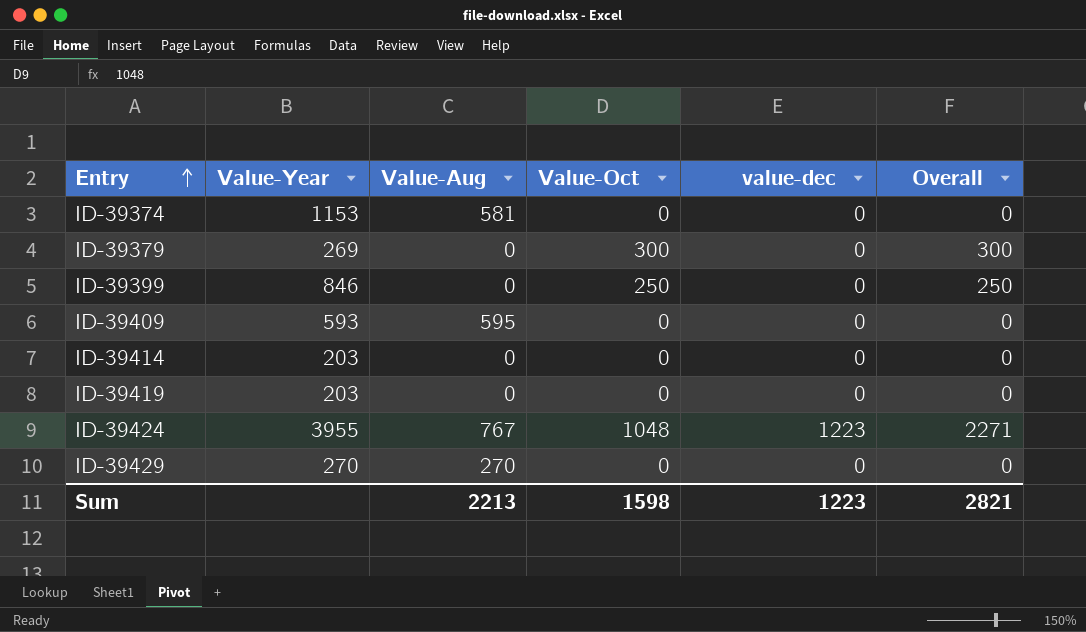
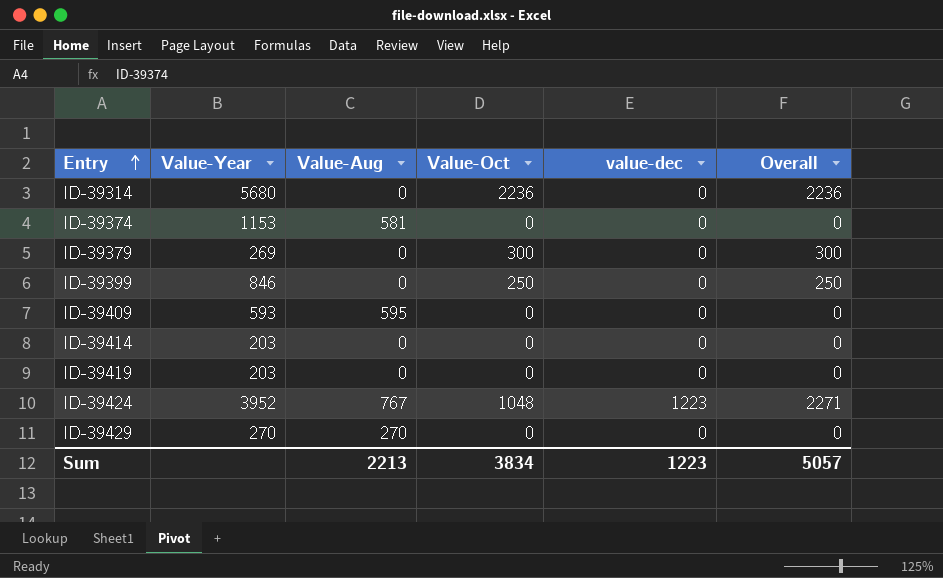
row ID-39314: none -> 5680 | 0 | 2236 | 0 | 2236
ID-39424 | Value-Year: 3955 -> 3952
Sum | Value-Oct: 1598 -> 3834
Sum | Overall: 2821 -> 5057

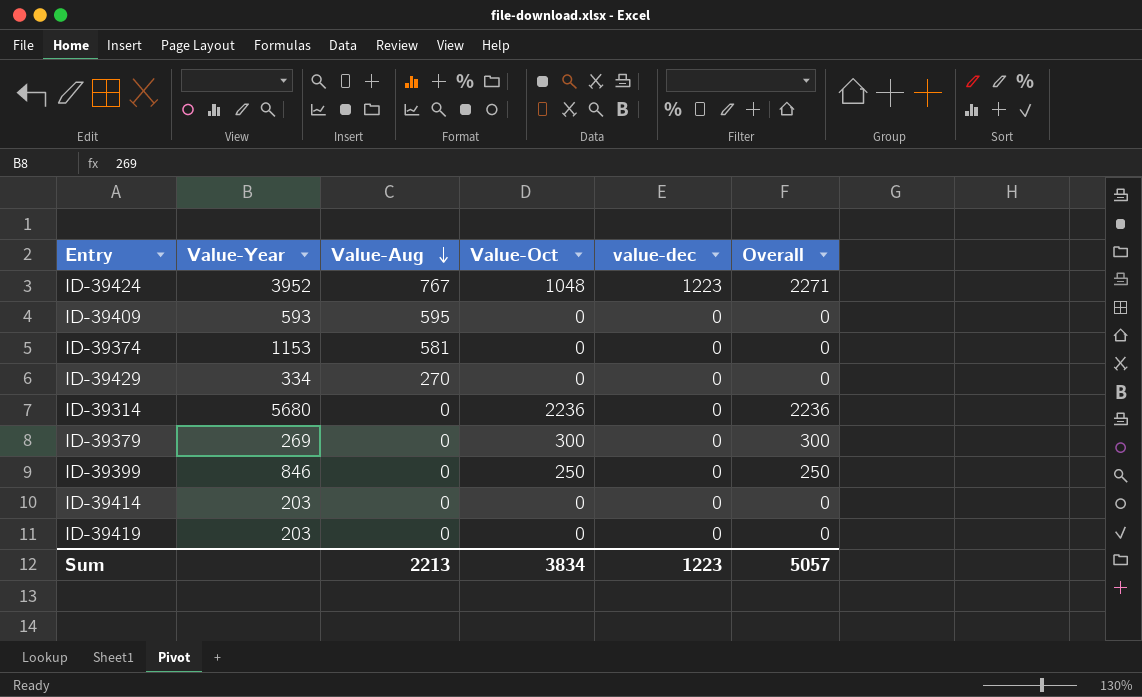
row order: Entry ascending -> Value-Aug descending
ID-39429 | Value-Year: 270 -> 334

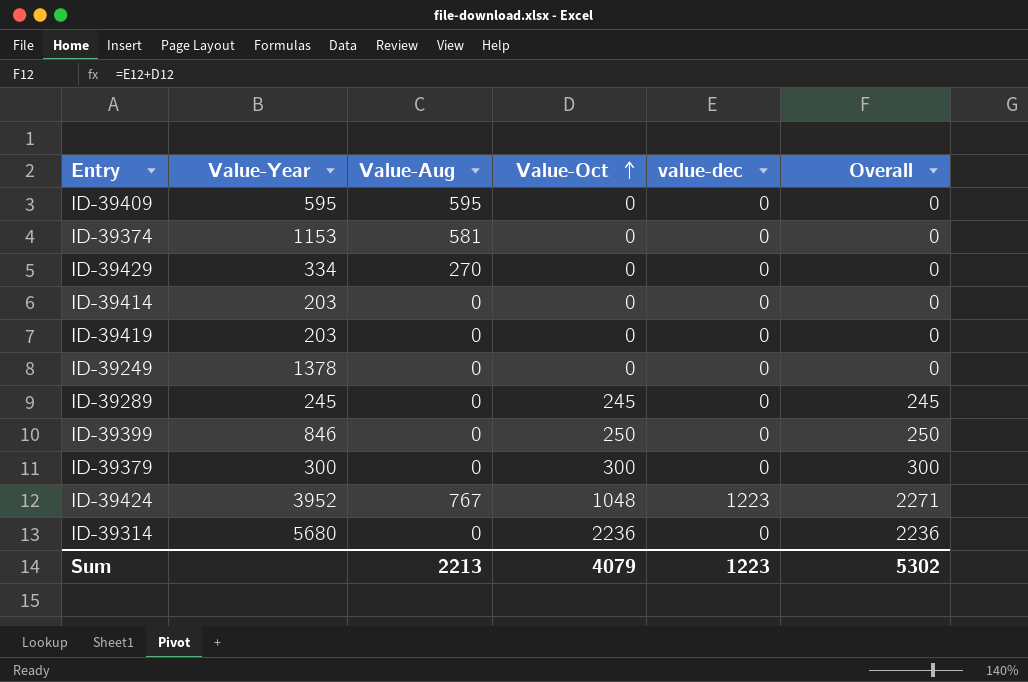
row order: Value-Aug descending -> Value-Oct ascending
ID-39409 | Value-Year: 593 -> 595
row ID-39249: none -> 1378 | 0 | 0 | 0 | 0
row ID-39289: none -> 245 | 0 | 245 | 0 | 245
ID-39379 | Value-Year: 269 -> 300
Sum | Value-Oct: 3834 -> 4079
Sum | Overall: 5057 -> 5302

